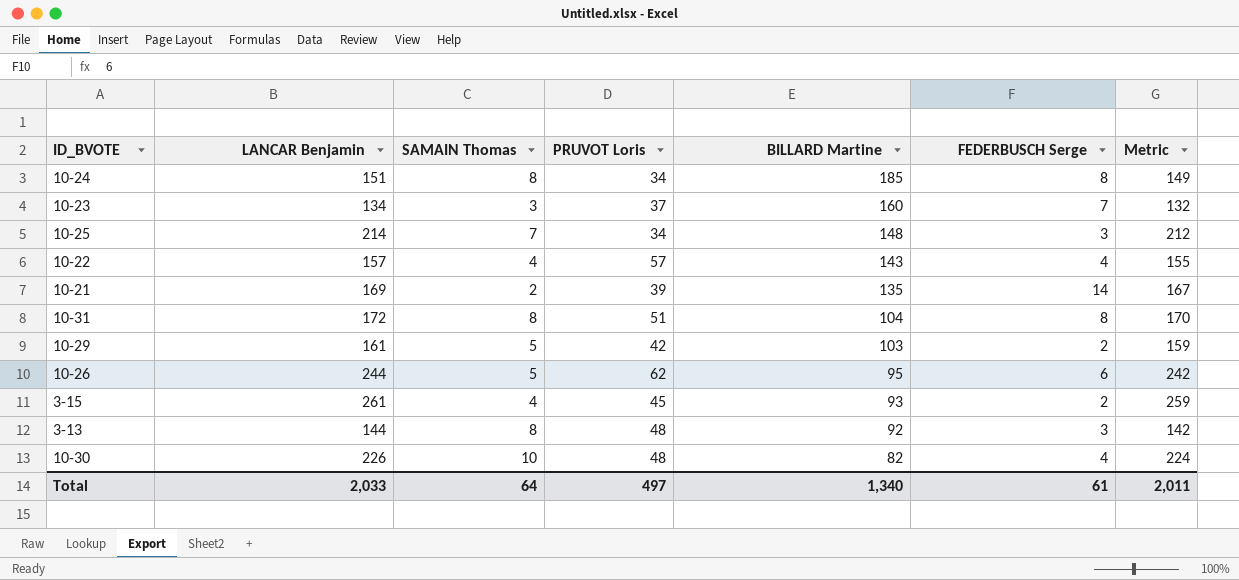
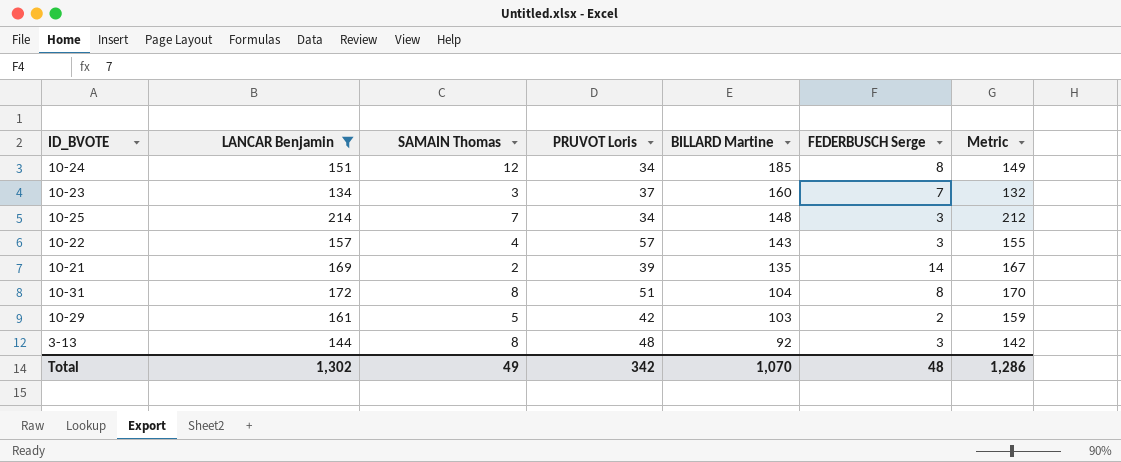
filter: none -> LANCAR Benjamin <= 214
10-24 | SAMAIN Thomas: 8 -> 12
10-22 | FEDERBUSCH Serge: 4 -> 3
Total | LANCAR Benjamin: 2,033 -> 1,302
Total | SAMAIN Thomas: 64 -> 49
Total | PRUVOT Loris: 497 -> 342
Total | BILLARD Martine: 1,340 -> 1,070
Total | FEDERBUSCH Serge: 61 -> 48
Total | Metric: 2,011 -> 1,286

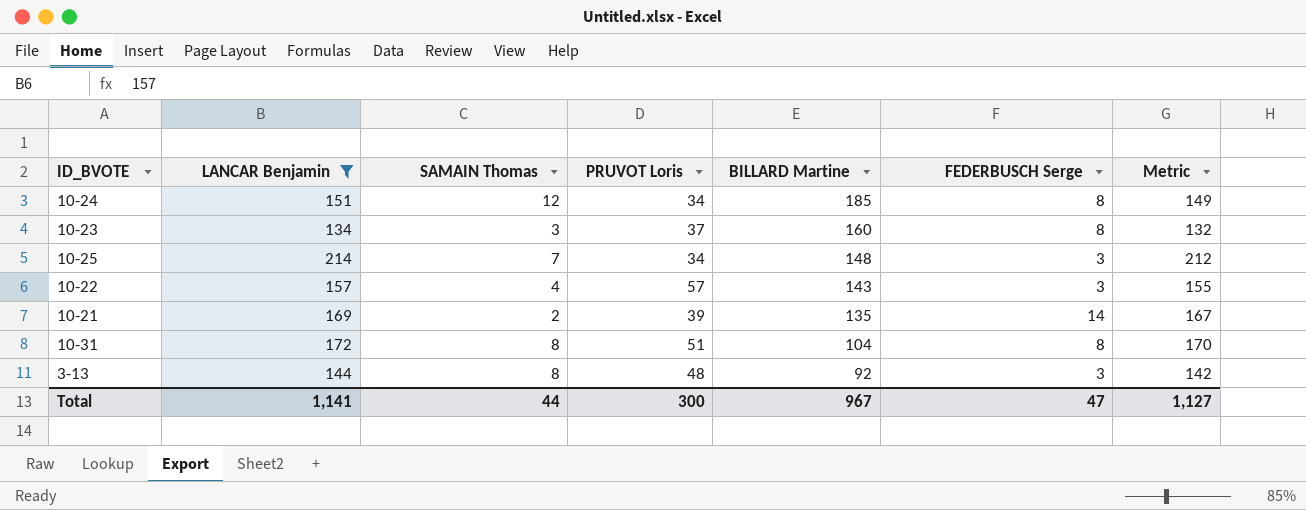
row 10-29: 161 | 5 | 42 | 103 | 2 | 159 -> none
10-23 | FEDERBUSCH Serge: 7 -> 8
Total | LANCAR Benjamin: 1,302 -> 1,141
Total | SAMAIN Thomas: 49 -> 44
Total | PRUVOT Loris: 342 -> 300
Total | BILLARD Martine: 1,070 -> 967
Total | FEDERBUSCH Serge: 48 -> 47
Total | Metric: 1,286 -> 1,127

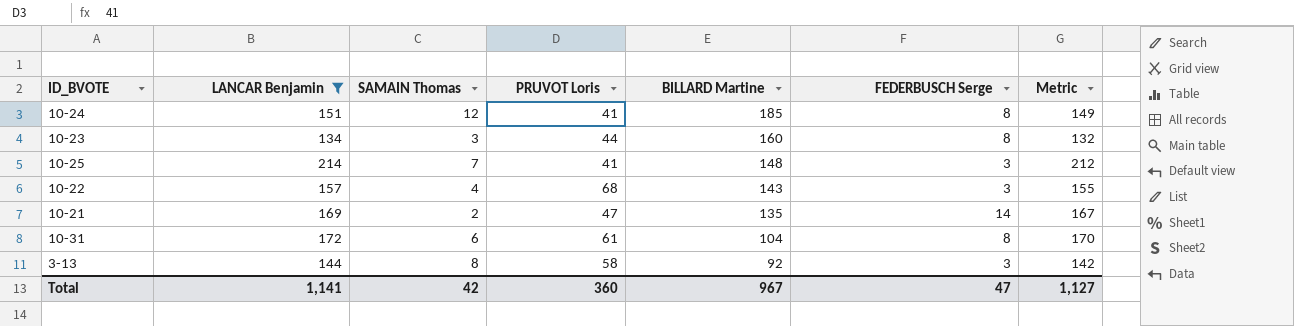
10-24 | PRUVOT Loris: 34 -> 41
10-23 | PRUVOT Loris: 37 -> 44
10-25 | PRUVOT Loris: 34 -> 41
10-22 | PRUVOT Loris: 57 -> 68
10-21 | PRUVOT Loris: 39 -> 47
10-31 | SAMAIN Thomas: 8 -> 6
10-31 | PRUVOT Loris: 51 -> 61
3-13 | PRUVOT Loris: 48 -> 58
Total | SAMAIN Thomas: 44 -> 42
Total | PRUVOT Loris: 300 -> 360

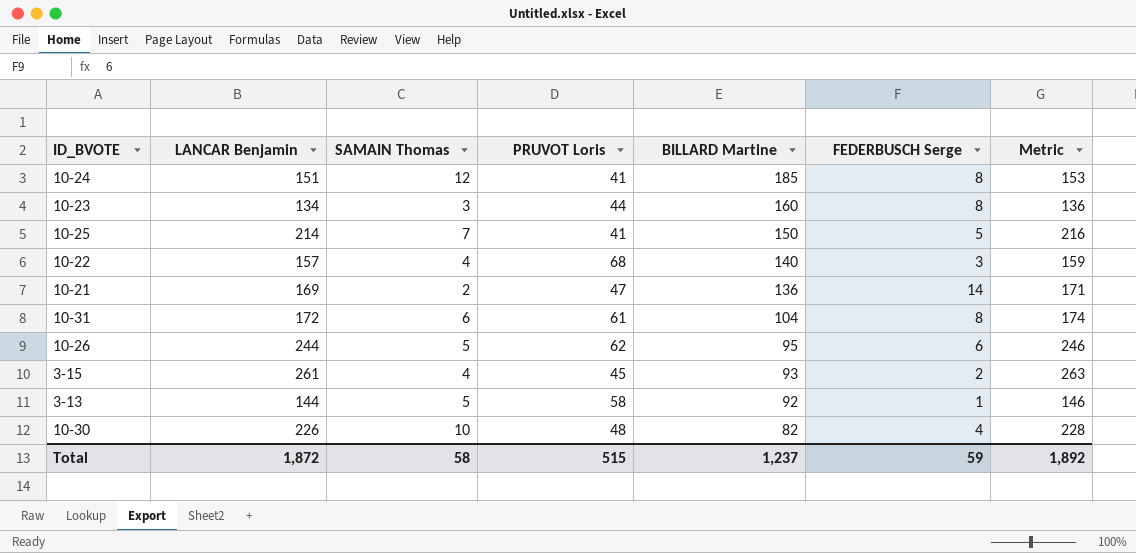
filter: LANCAR Benjamin <= 214 -> none
column Metric | formula: [LANCAR Benjamin] - 2 -> [LANCAR Benjamin] + 2
10-25 | BILLARD Martine: 148 -> 150
10-25 | FEDERBUSCH Serge: 3 -> 5
10-22 | BILLARD Martine: 143 -> 140
10-21 | BILLARD Martine: 135 -> 136
3-13 | SAMAIN Thomas: 8 -> 5
3-13 | FEDERBUSCH Serge: 3 -> 1
Total | LANCAR Benjamin: 1,141 -> 1,872
Total | SAMAIN Thomas: 42 -> 58
Total | PRUVOT Loris: 360 -> 515
Total | BILLARD Martine: 967 -> 1,237
Total | FEDERBUSCH Serge: 47 -> 59
Total | Metric: 1,127 -> 1,892

